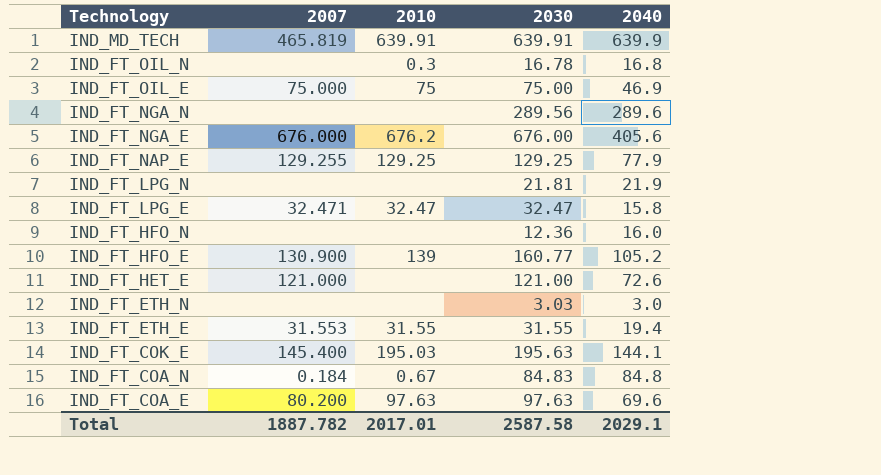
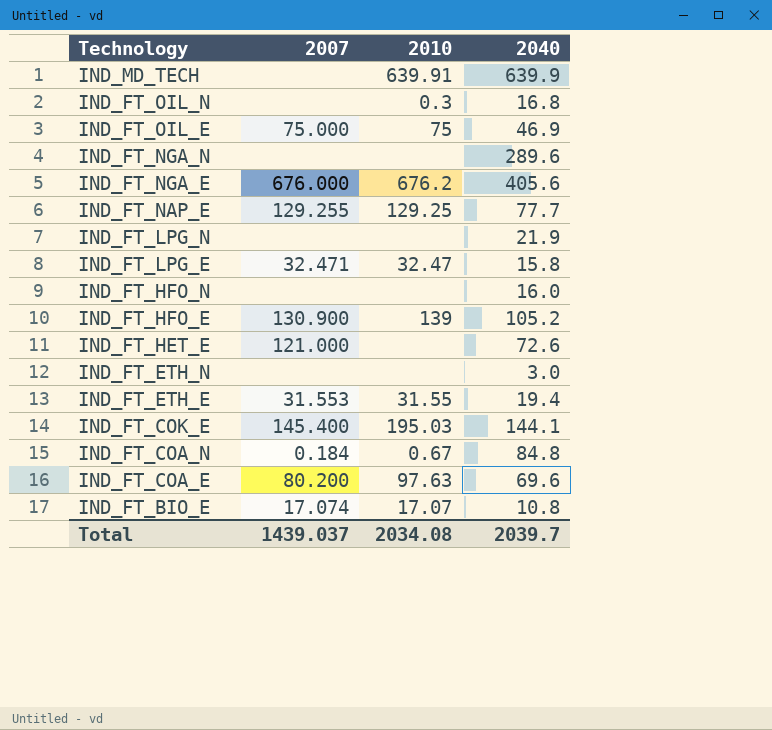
column 2030 | position: 4 -> none
IND_MD_TECH | 2007: 465.819 -> none
IND_FT_NAP_E | 2040: 77.9 -> 77.7
row IND_FT_BIO_E: none -> 17.074 | 17.07 | 10.8
Total | 2007: 1887.782 -> 1439.037
Total | 2010: 2017.01 -> 2034.08
Total | 2040: 2029.1 -> 2039.7

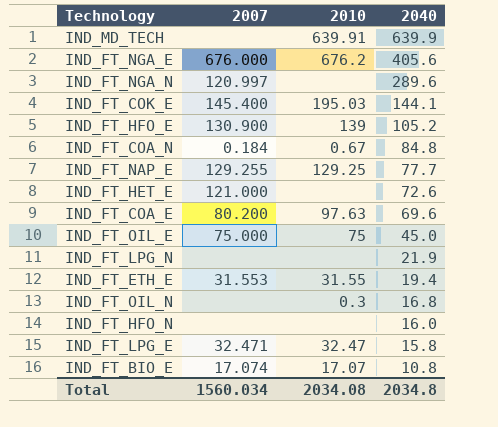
row order: Technology descending -> 2040 descending
row IND_FT_ETH_N: none | none | 3.0 -> none
IND_FT_NGA_N | 2007: none -> 120.997
IND_FT_OIL_E | 2040: 46.9 -> 45.0
Total | 2007: 1439.037 -> 1560.034
Total | 2040: 2039.7 -> 2034.8

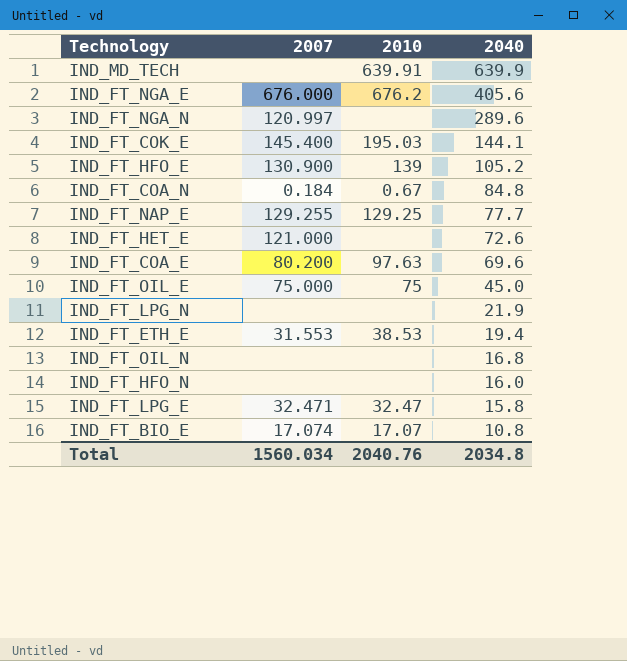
IND_FT_ETH_E | 2010: 31.55 -> 38.53
IND_FT_OIL_N | 2010: 0.3 -> none
Total | 2010: 2034.08 -> 2040.76

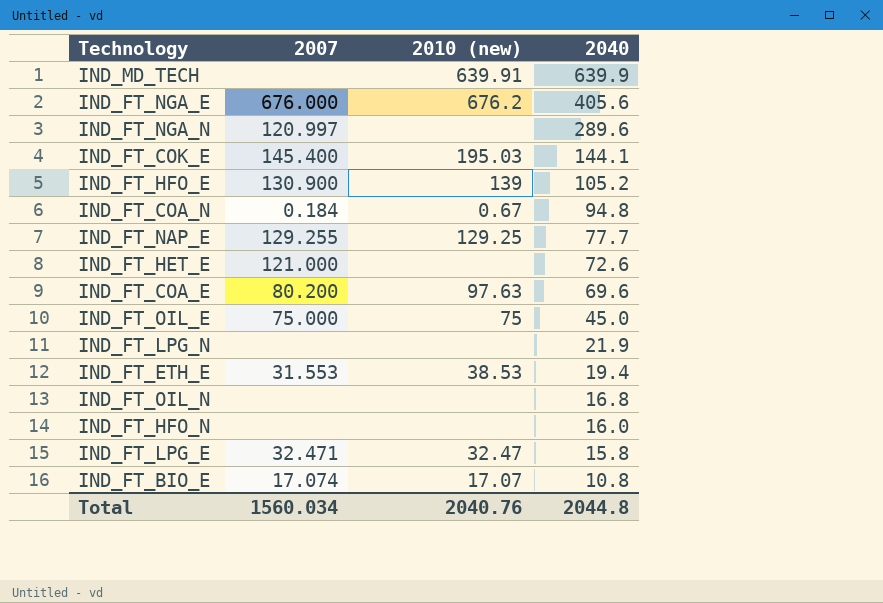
column name: 2010 -> 2010 (new)
IND_FT_COA_N | 2040: 84.8 -> 94.8
Total | 2040: 2034.8 -> 2044.8

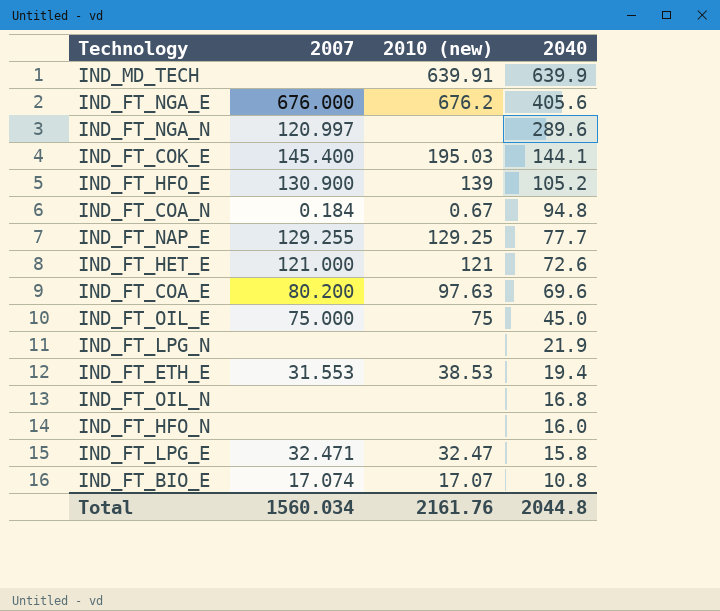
IND_FT_HET_E | 2010 (new): none -> 121
Total | 2010 (new): 2040.76 -> 2161.76

